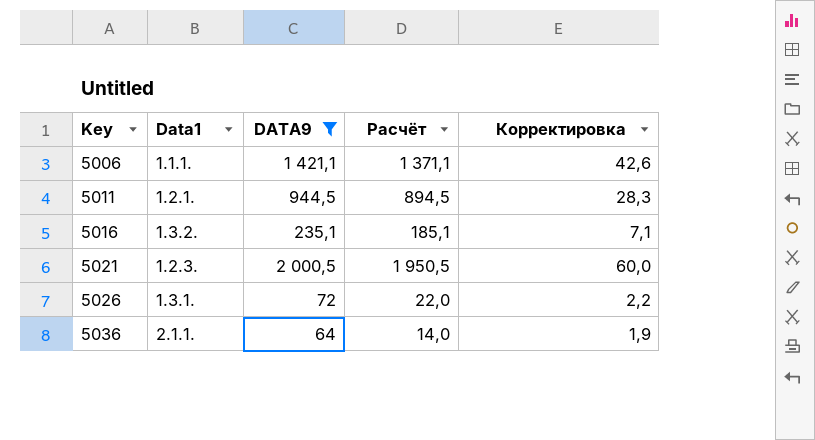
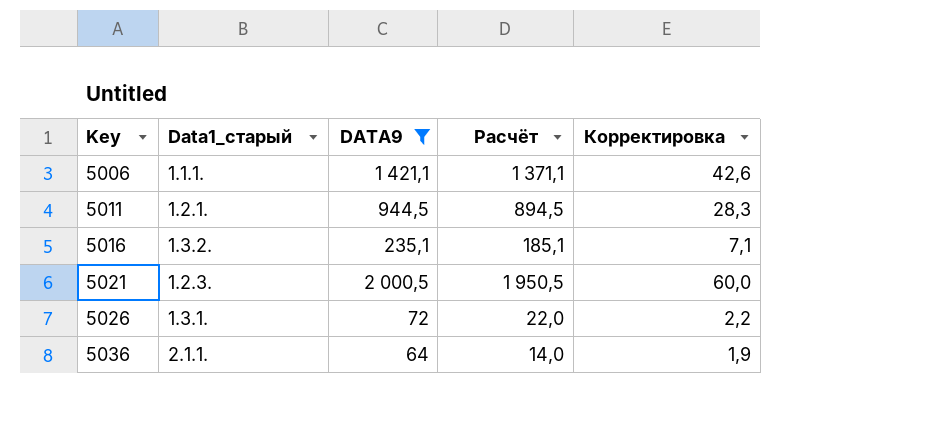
column name: Data1 -> Data1_старый

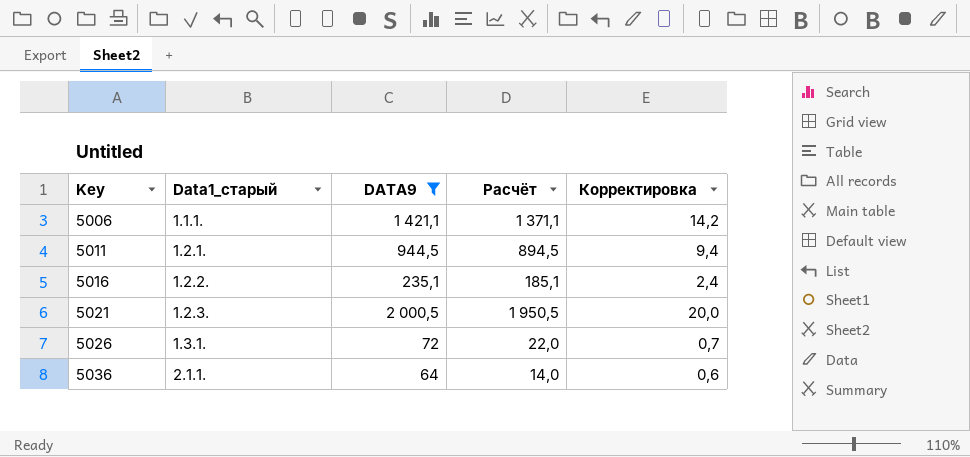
column Корректировка | formula: [DATA9] * 0,03 -> [DATA9] * 0,01
5016 | Data1_старый: 1.3.2. -> 1.2.2.

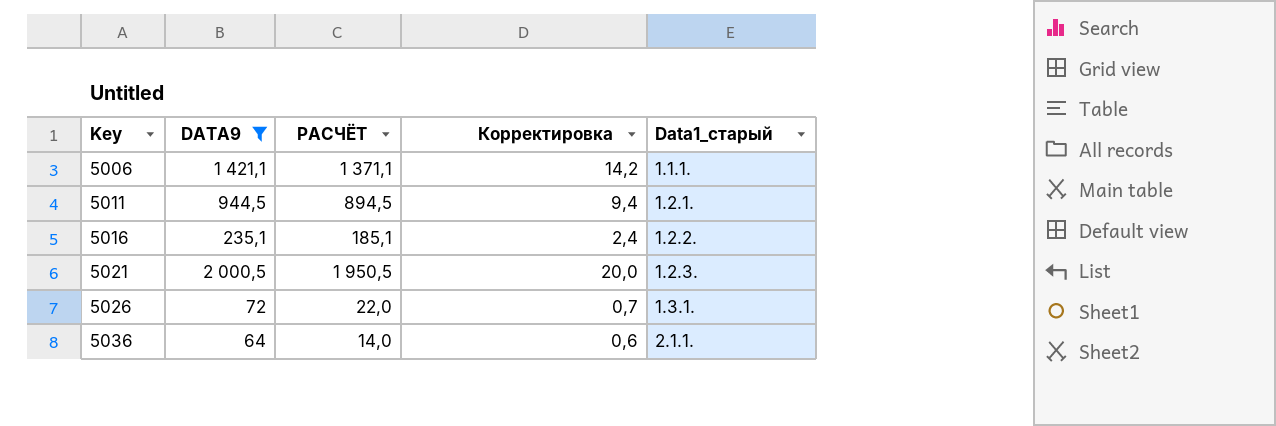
column name: Расчёт -> РАСЧЁТ
column Data1_старый | position: 2 -> 5

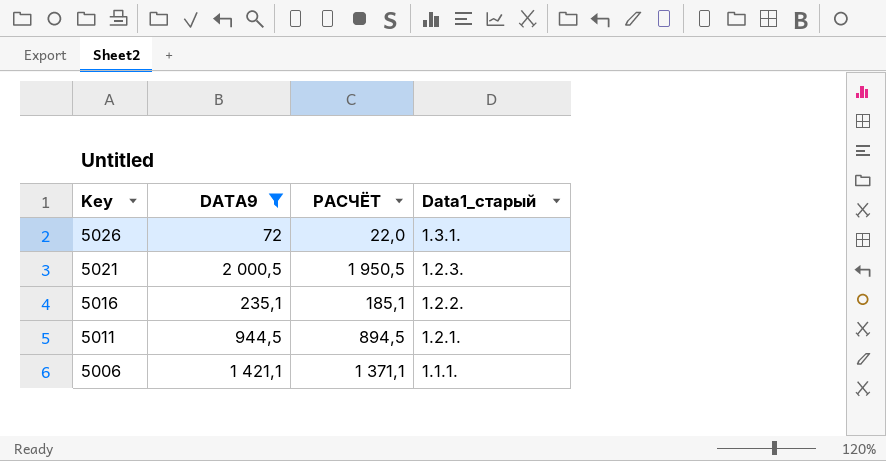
row order: Key ascending -> Key descending
column Корректировка | formula: [DATA9] * 0,01 -> none
row 5036: 64 | 14,0 | 0,6 | 2.1.1. -> none

